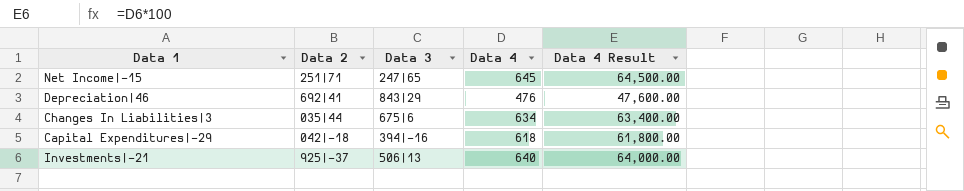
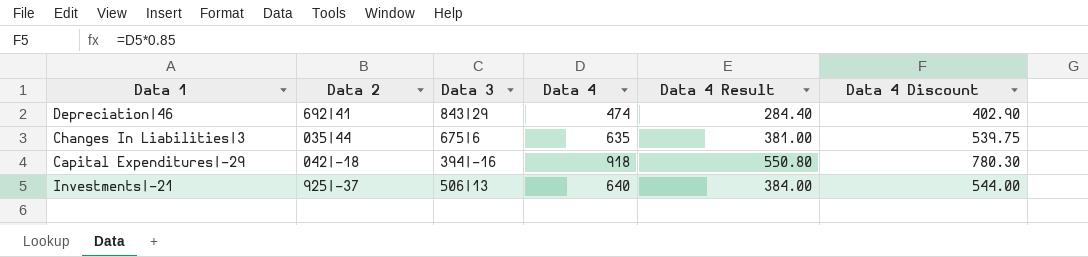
column Data 4 Result | formula: [Data 4] * 100 -> [Data 4] * 0.6
column Data 4 Discount | formula: none -> [Data 4] * 0.85
row Net Income|-15: 251|71 | 247|65 | 645 | 64,500.00 -> none
Depreciation|46 | Data 4: 476 -> 474
Changes In Liabilities|3 | Data 4: 634 -> 635
Capital Expenditures|-29 | Data 4: 618 -> 918

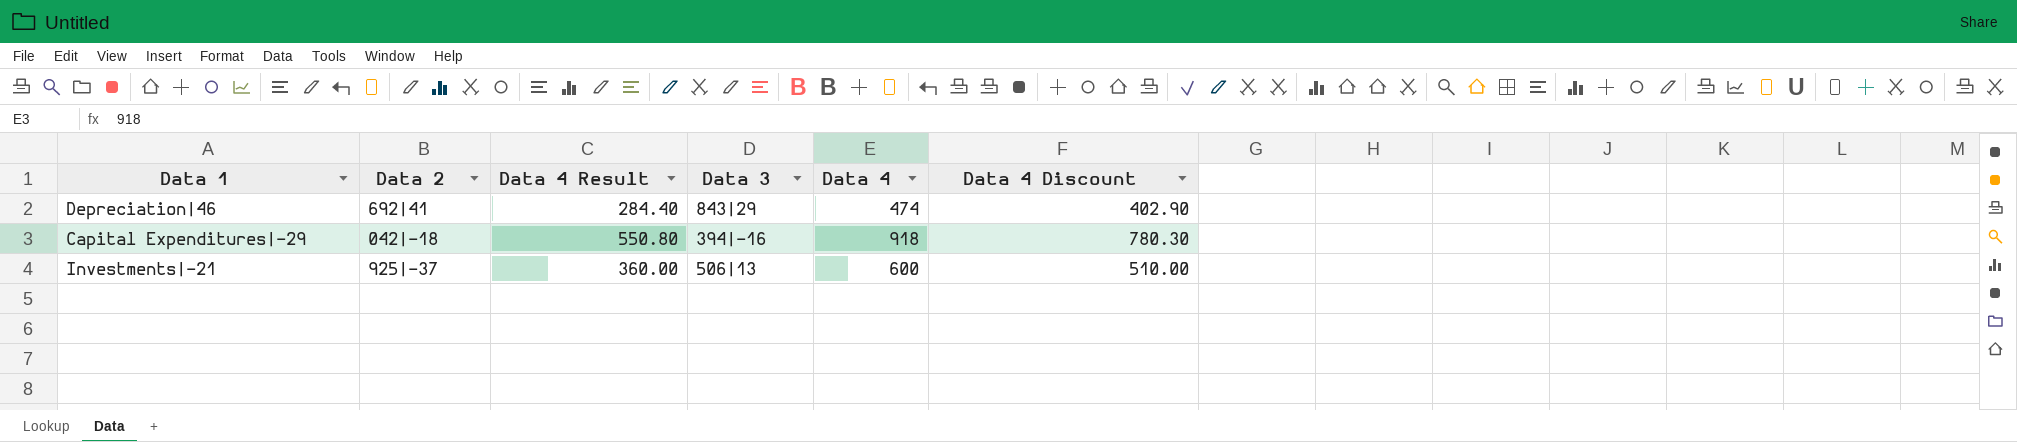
column Data 4 Result | position: 5 -> 3
row Changes In Liabilities|3: 035|44 | 675|6 | 635 | 381.00 | 539.75 -> none
Investments|-21 | Data 4 Result: 384.00 -> 360.00
Investments|-21 | Data 4: 640 -> 600
Investments|-21 | Data 4 Discount: 544.00 -> 510.00

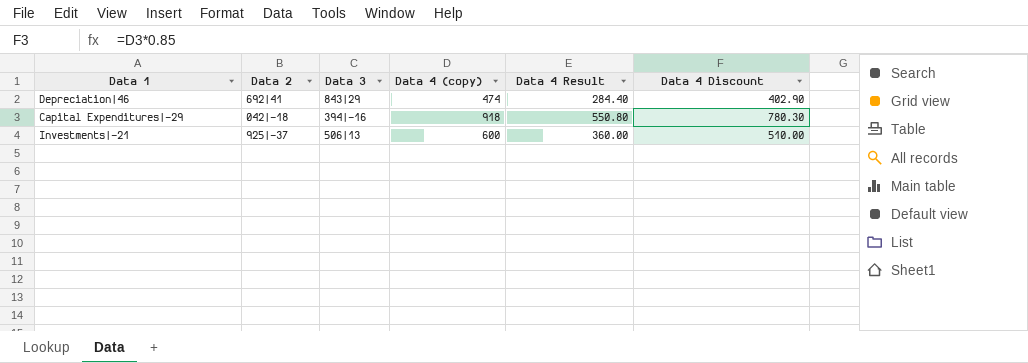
column name: Data 4 -> Data 4 (copy)
column Data 4 Result | position: 3 -> 5

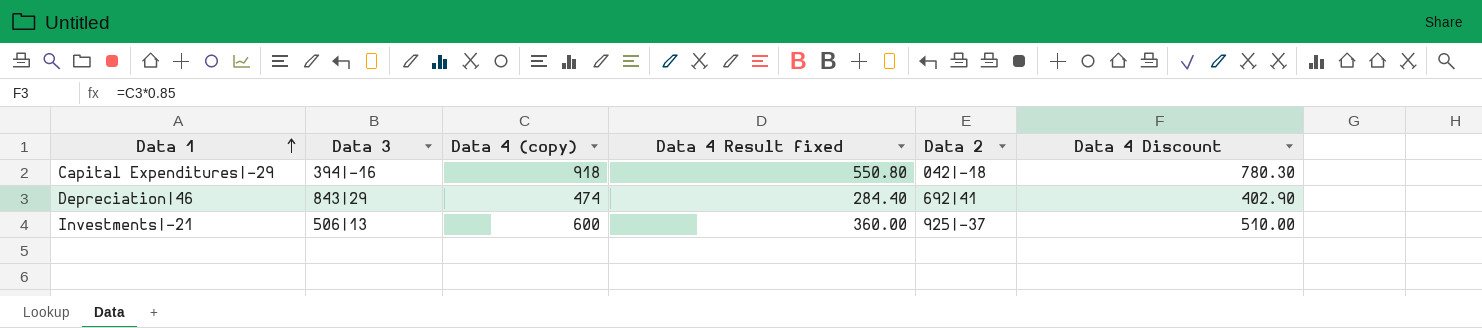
row order: none -> Data 1 ascending
column name: Data 4 Result -> Data 4 Result fixed
column Data 2 | position: 2 -> 5

